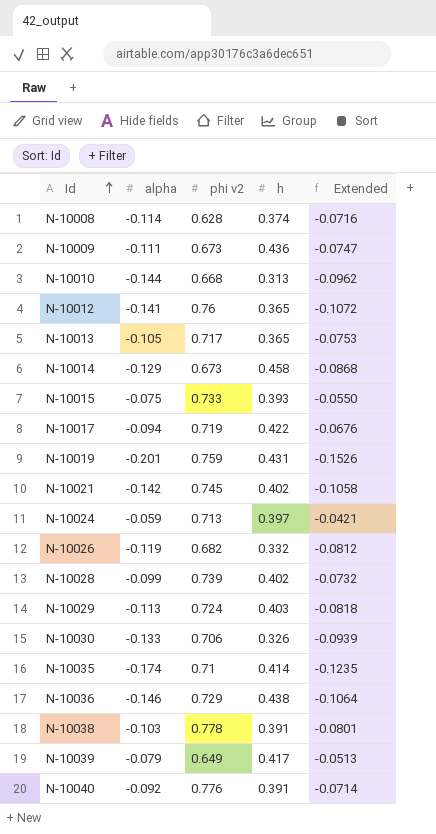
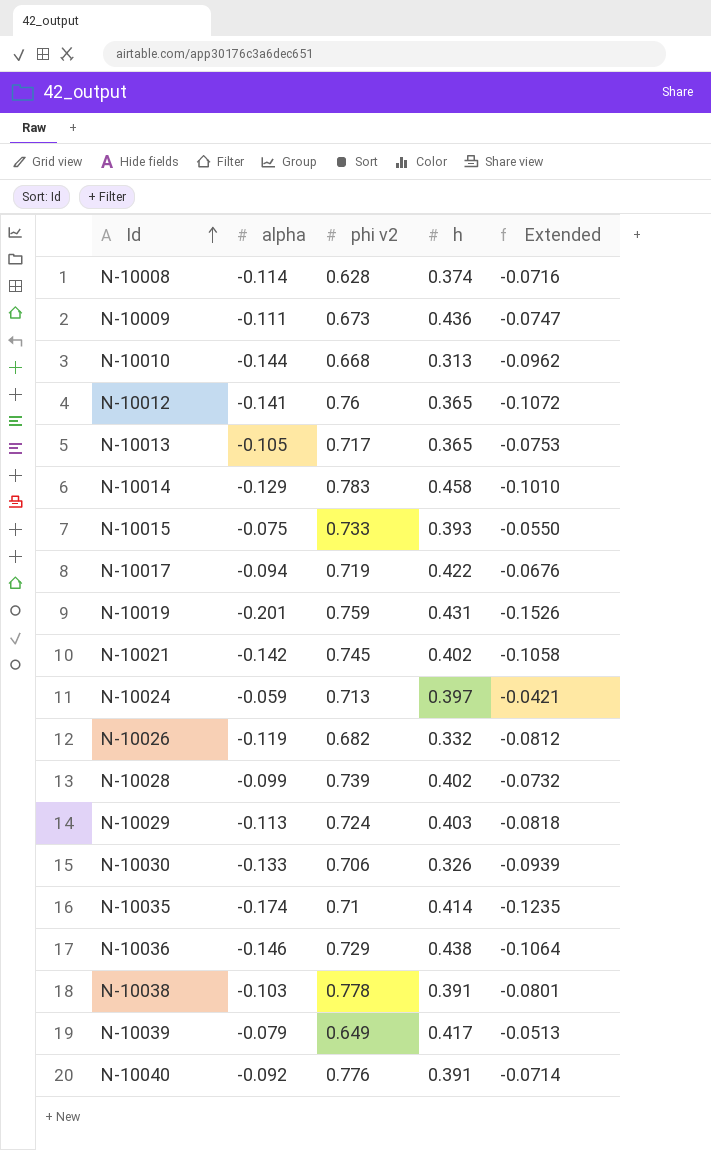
N-10014 | phi v2: 0.673 -> 0.783
N-10014 | Extended: -0.0868 -> -0.1010

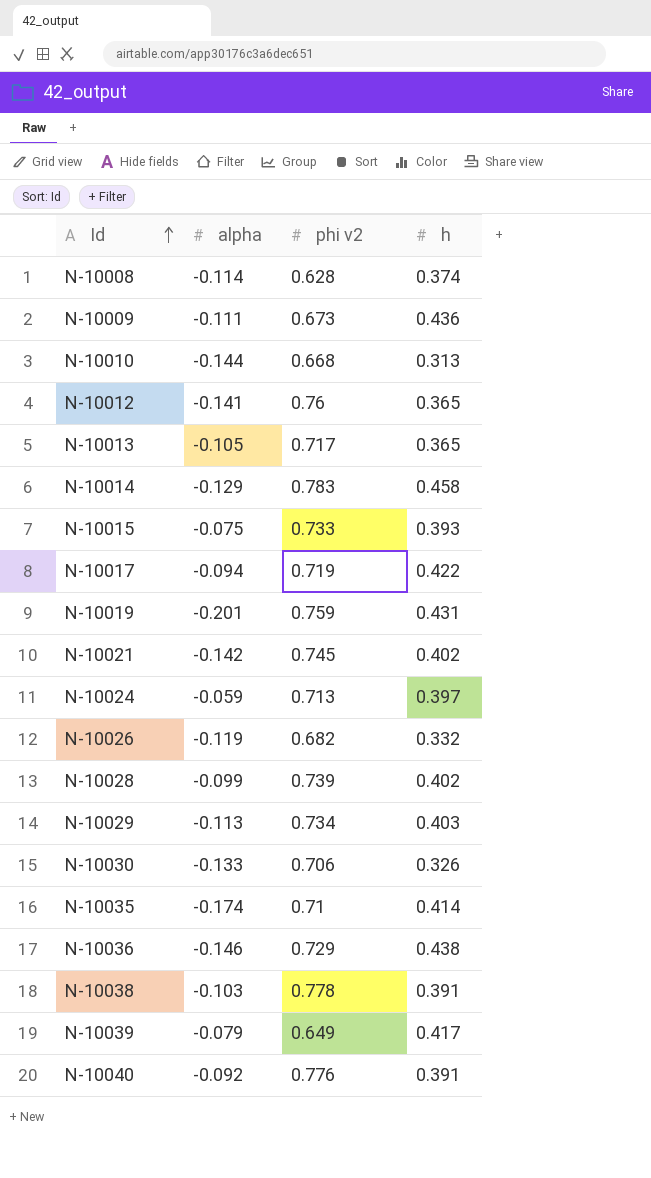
column Extended | formula: [alpha] * [phi v2] -> none
N-10029 | phi v2: 0.724 -> 0.734

